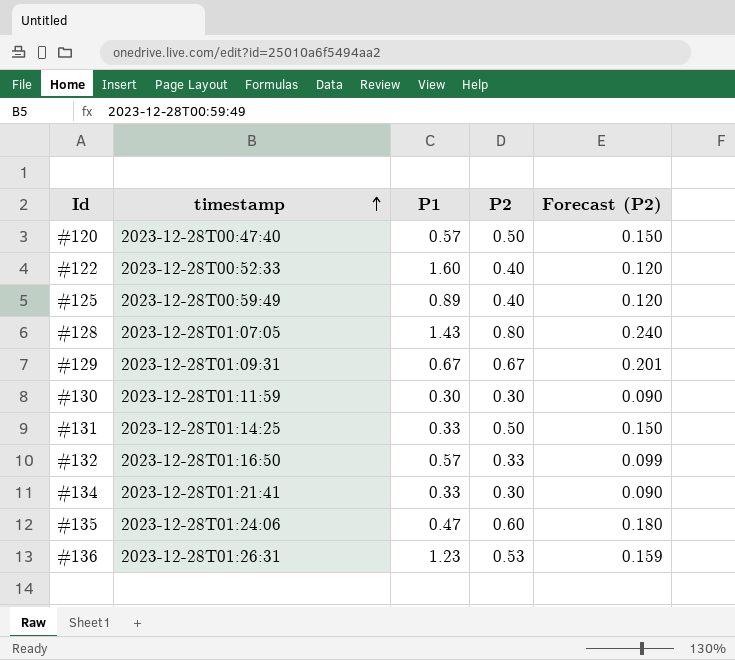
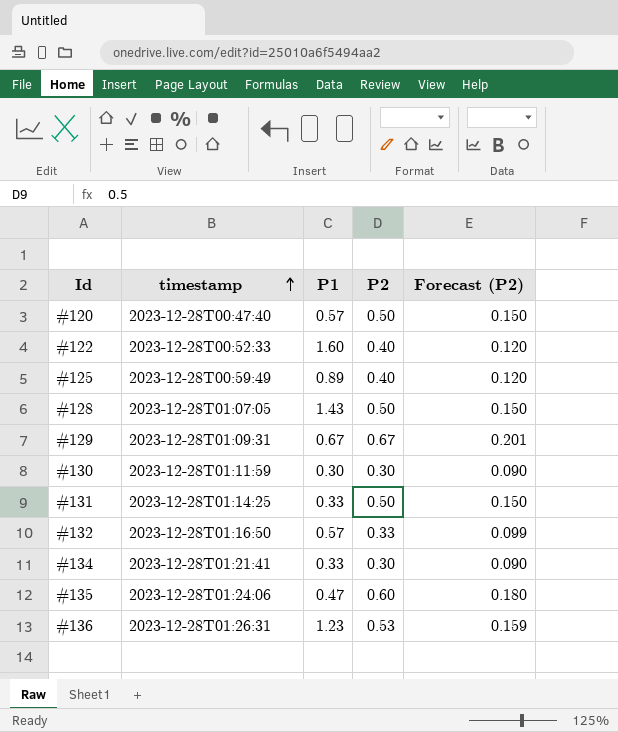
#128 | P2: 0.80 -> 0.50
#128 | Forecast (P2): 0.240 -> 0.150

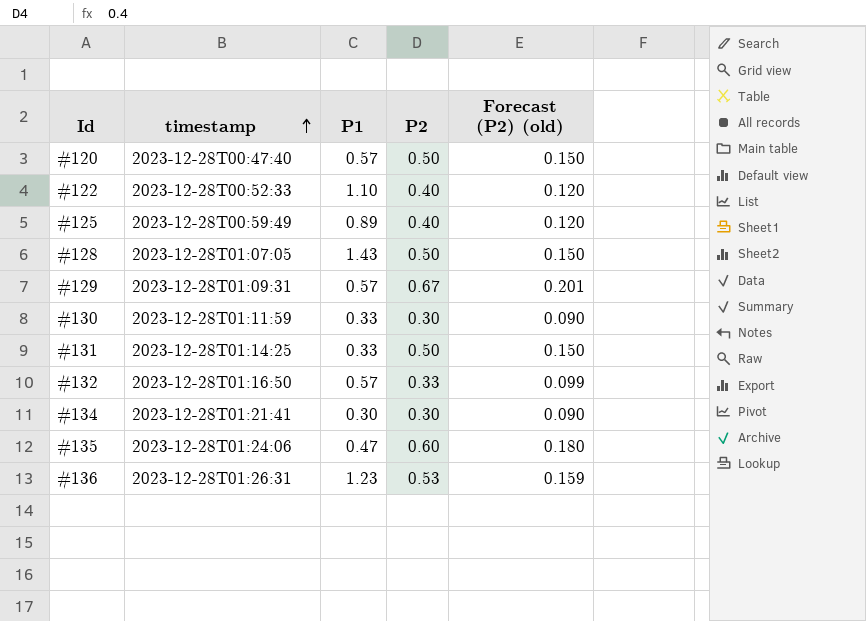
column name: Forecast (P2) -> Forecast (P2) (old)
#122 | P1: 1.60 -> 1.10
#129 | P1: 0.67 -> 0.57
#130 | P1: 0.30 -> 0.33
#134 | P1: 0.33 -> 0.30

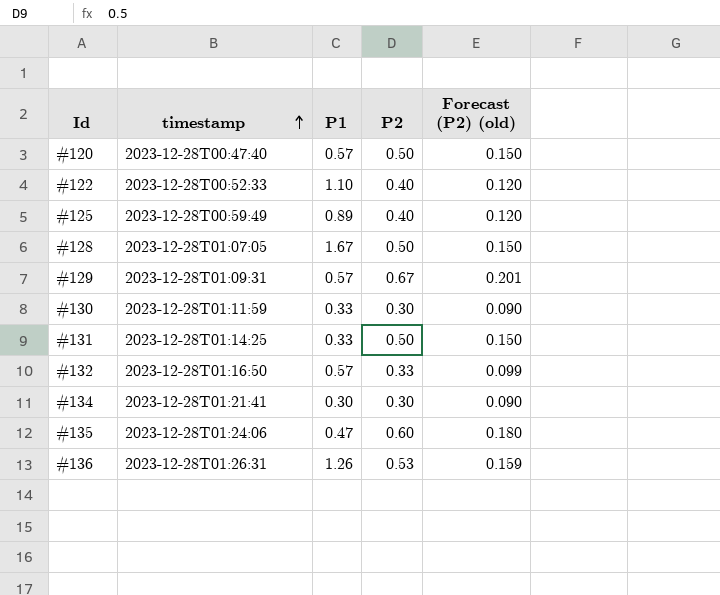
#128 | P1: 1.43 -> 1.67
#136 | P1: 1.23 -> 1.26

